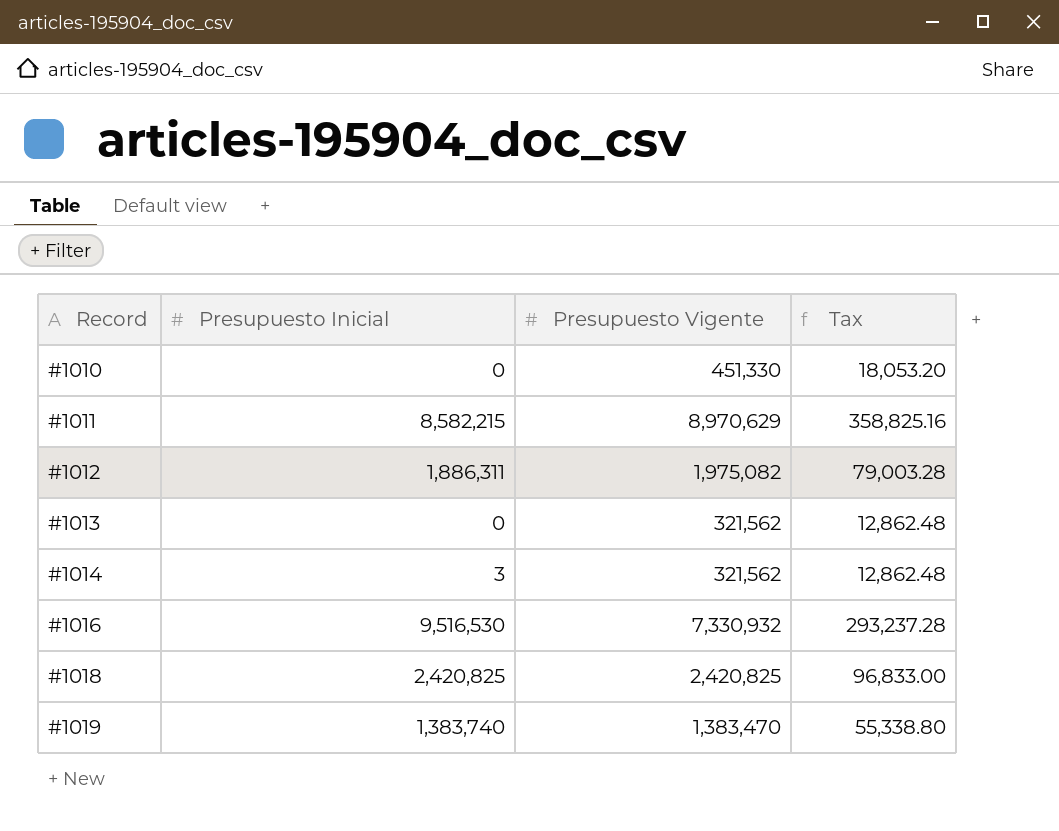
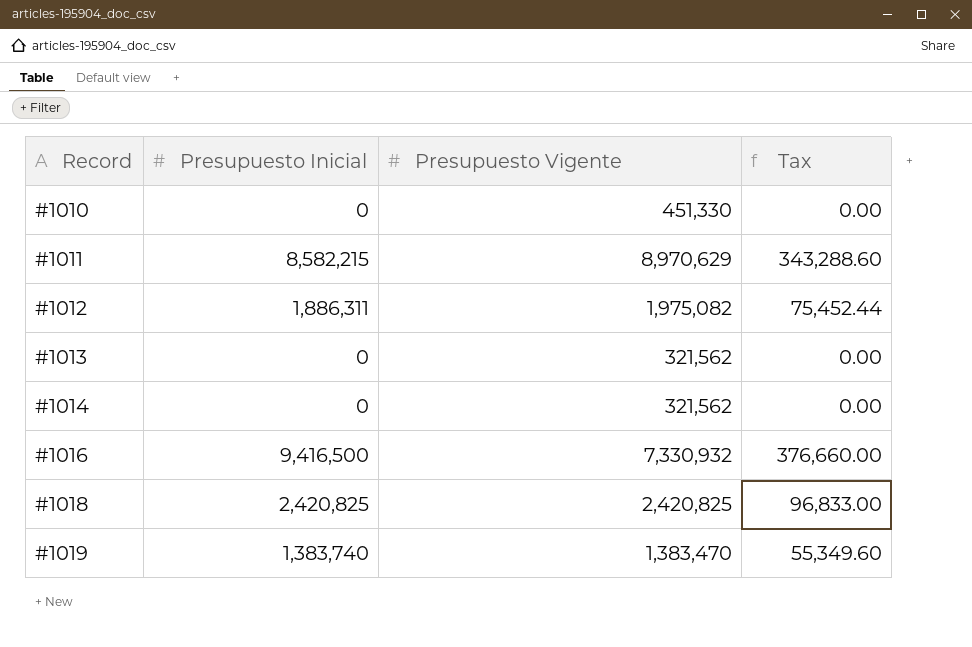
column Tax | formula: [Presupuesto Vigente] * 0.04 -> [Presupuesto Inicial] * 0.04
#1014 | Presupuesto Inicial: 3 -> 0
#1016 | Presupuesto Inicial: 9,516,530 -> 9,416,500

